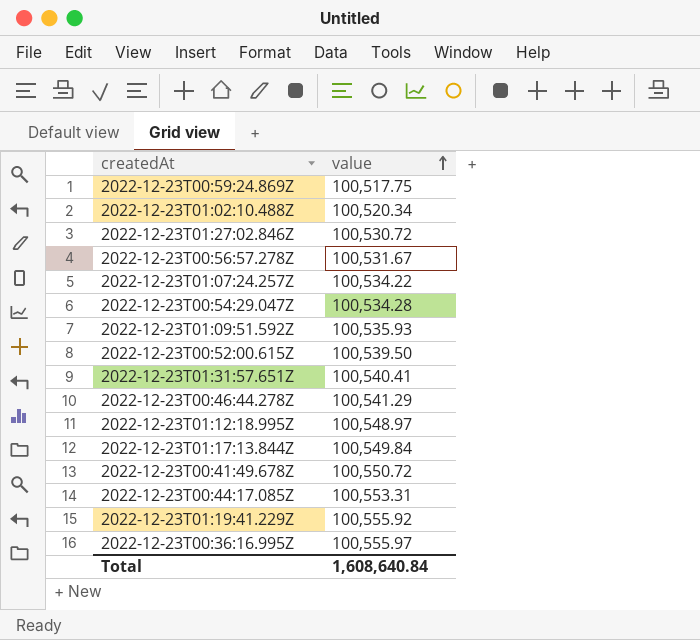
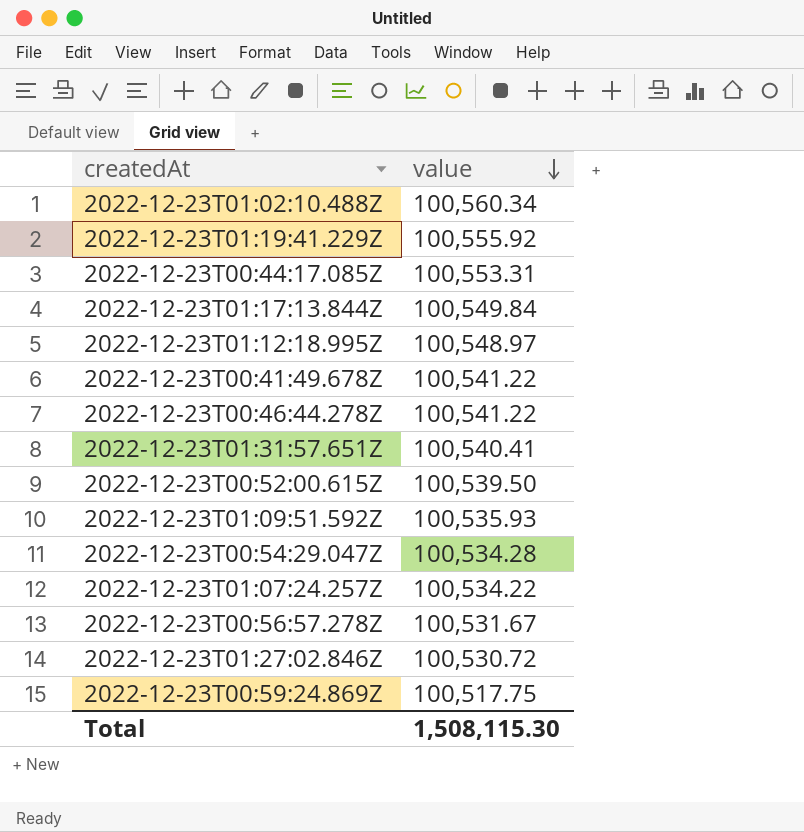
row order: value ascending -> value descending
row 2022-12-23T00:36:16.995Z: 100,555.97 -> none
2022-12-23T01:02:10.488Z | value: 100,520.34 -> 100,560.34
2022-12-23T00:41:49.678Z | value: 100,550.72 -> 100,541.22
2022-12-23T00:46:44.278Z | value: 100,541.29 -> 100,541.22
Total | value: 1,608,640.84 -> 1,508,115.30

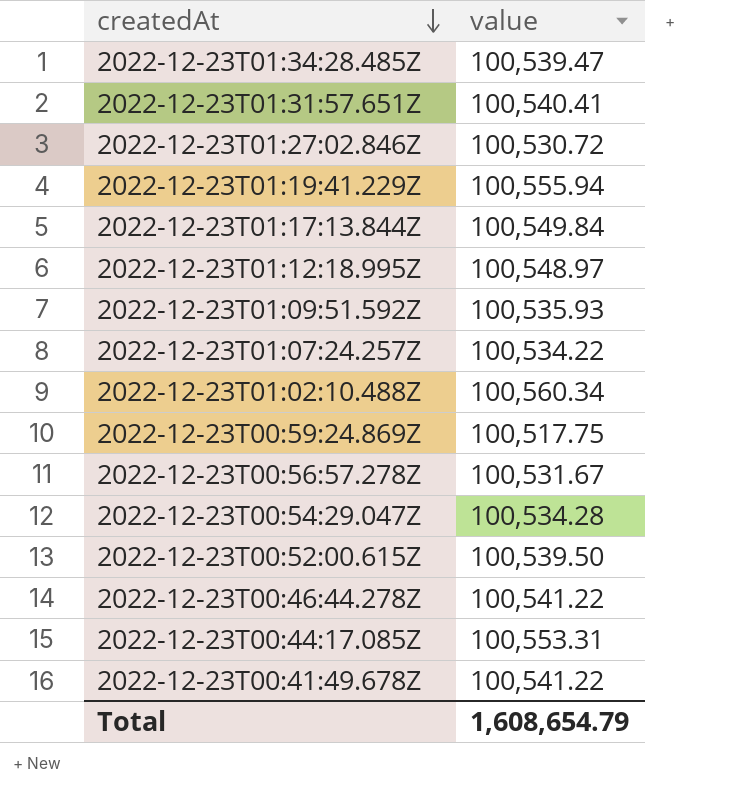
row order: value descending -> createdAt descending
row 2022-12-23T01:34:28.485Z: none -> 100,539.47
2022-12-23T01:19:41.229Z | value: 100,555.92 -> 100,555.94
Total | value: 1,508,115.30 -> 1,608,654.79

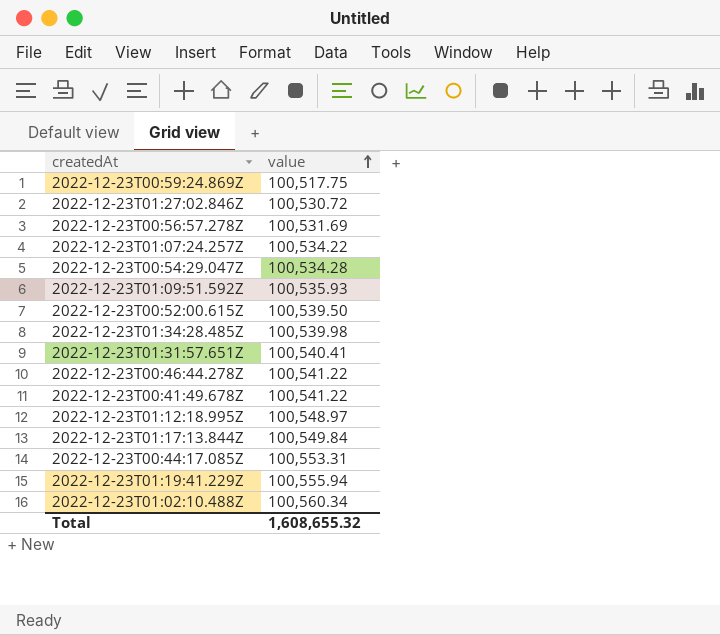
row order: createdAt descending -> value ascending
2022-12-23T00:56:57.278Z | value: 100,531.67 -> 100,531.69
2022-12-23T01:34:28.485Z | value: 100,539.47 -> 100,539.98
Total | value: 1,608,654.79 -> 1,608,655.32

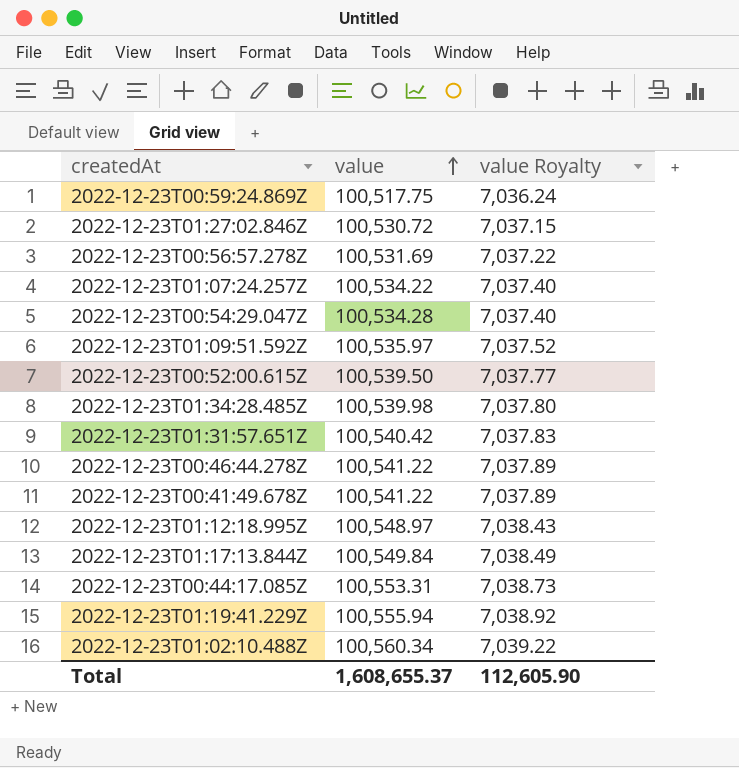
column value Royalty | formula: none -> [value] * 0.07
2022-12-23T01:09:51.592Z | value: 100,535.93 -> 100,535.97
2022-12-23T01:31:57.651Z | value: 100,540.41 -> 100,540.42
Total | value: 1,608,655.32 -> 1,608,655.37

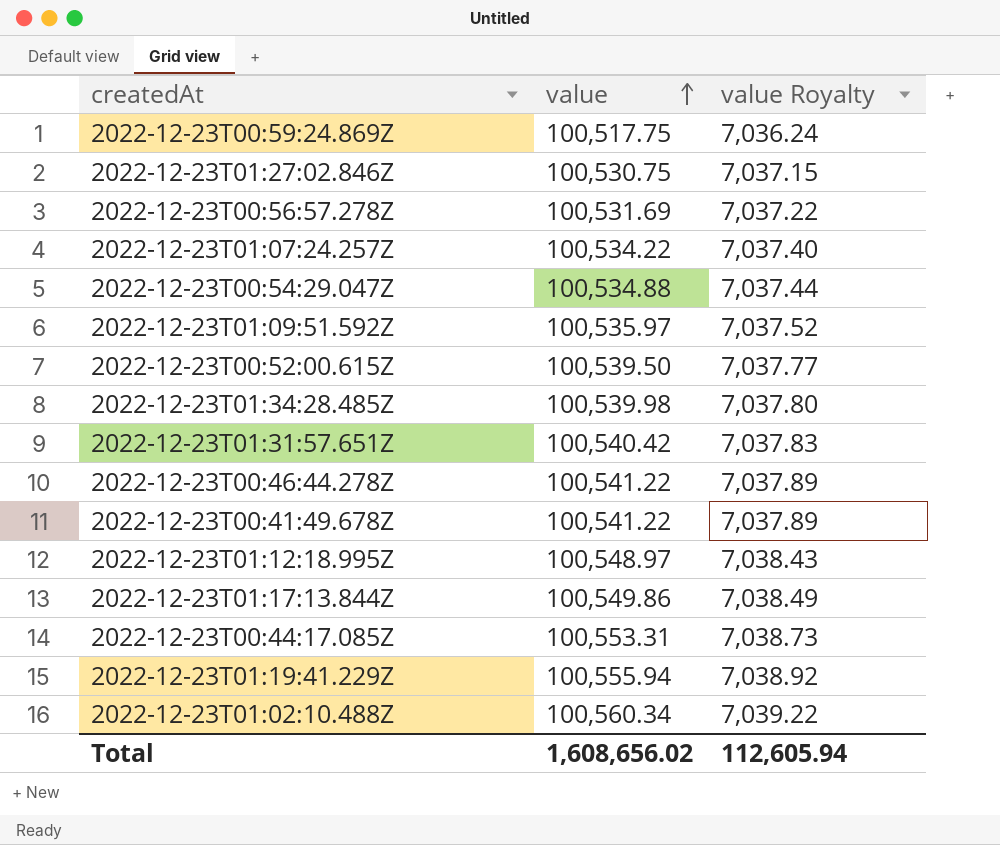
2022-12-23T01:27:02.846Z | value: 100,530.72 -> 100,530.75
2022-12-23T00:54:29.047Z | value: 100,534.28 -> 100,534.88
2022-12-23T00:54:29.047Z | value Royalty: 7,037.40 -> 7,037.44
2022-12-23T01:17:13.844Z | value: 100,549.84 -> 100,549.86
Total | value: 1,608,655.37 -> 1,608,656.02
Total | value Royalty: 112,605.90 -> 112,605.94

